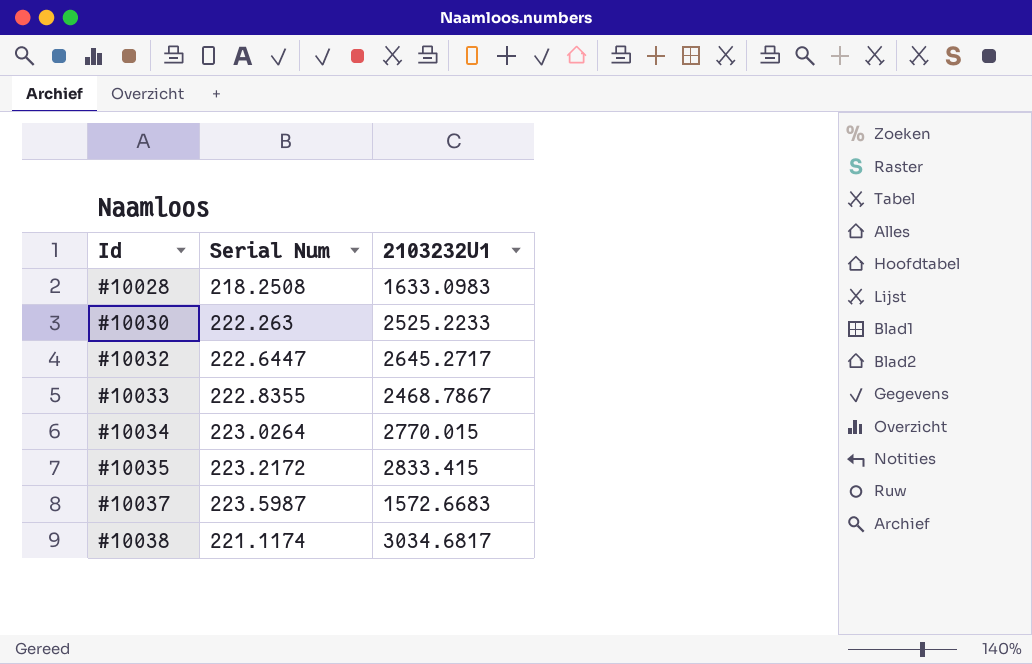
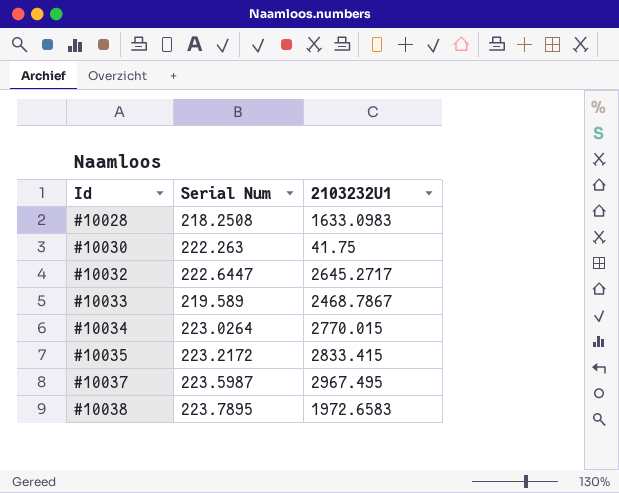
#10030 | 2103232U1: 2525.2233 -> 41.75
#10033 | Serial Num: 222.8355 -> 219.589
#10037 | 2103232U1: 1572.6683 -> 2967.495
#10038 | Serial Num: 221.1174 -> 223.7895
#10038 | 2103232U1: 3034.6817 -> 1972.6583

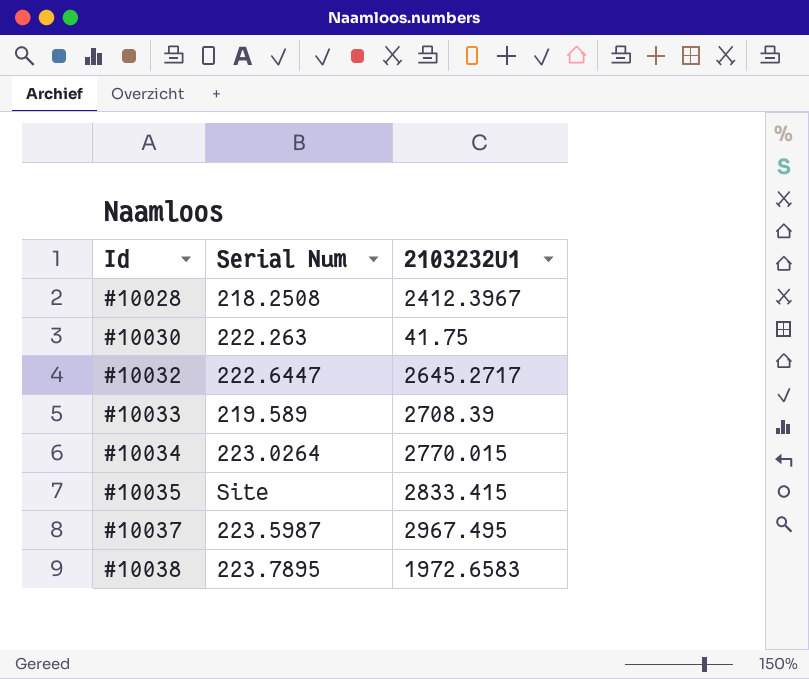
#10028 | 2103232U1: 1633.0983 -> 2412.3967
#10033 | 2103232U1: 2468.7867 -> 2708.39
#10035 | Serial Num: 223.2172 -> Site

